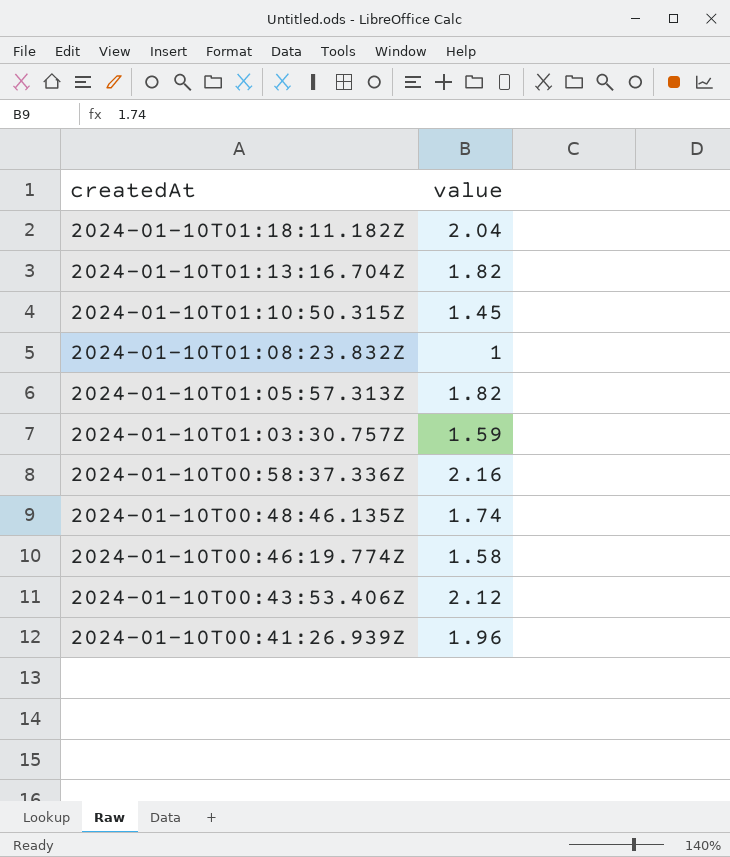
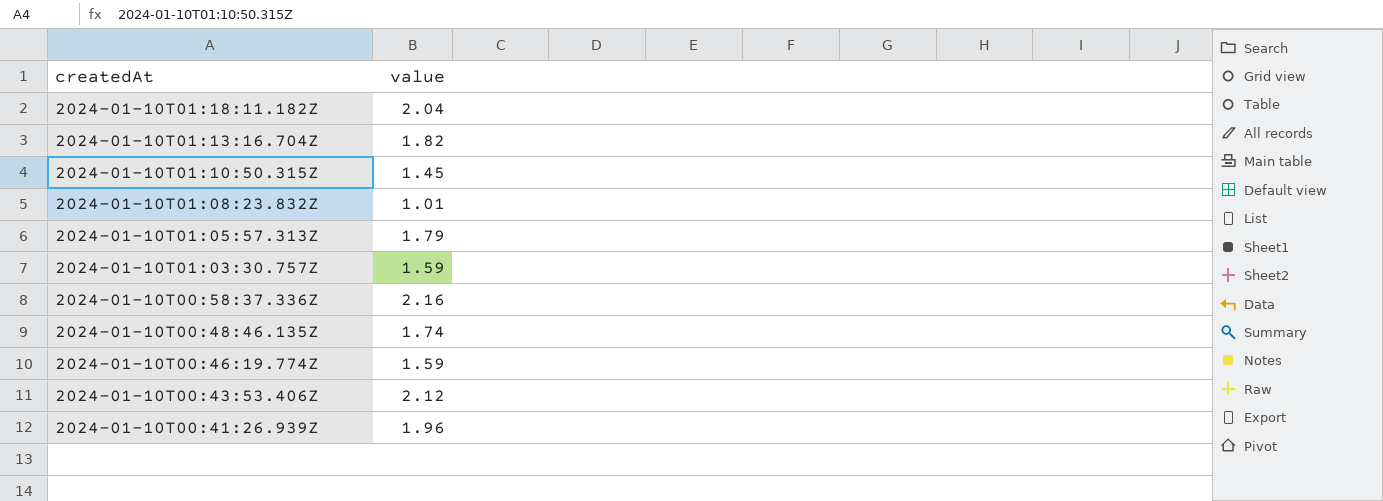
2024-01-10T01:08:23.832Z | value: 1 -> 1.01
2024-01-10T01:05:57.313Z | value: 1.82 -> 1.79
2024-01-10T00:46:19.774Z | value: 1.58 -> 1.59

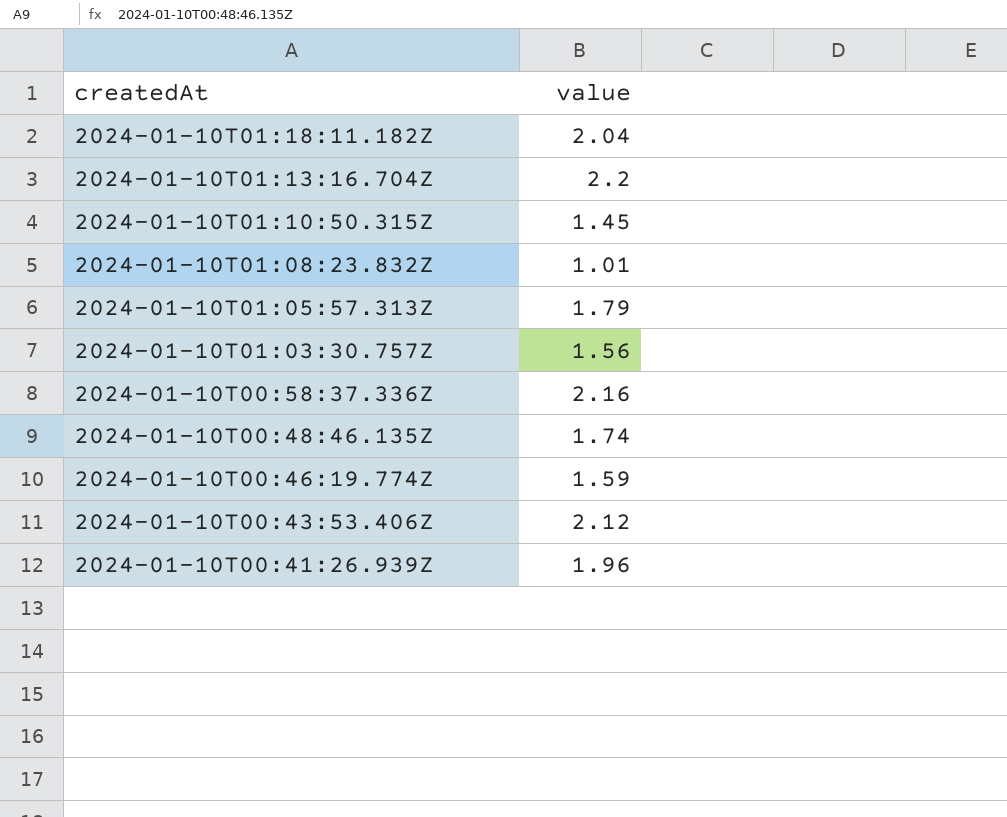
2024-01-10T01:13:16.704Z | value: 1.82 -> 2.2
2024-01-10T01:03:30.757Z | value: 1.59 -> 1.56

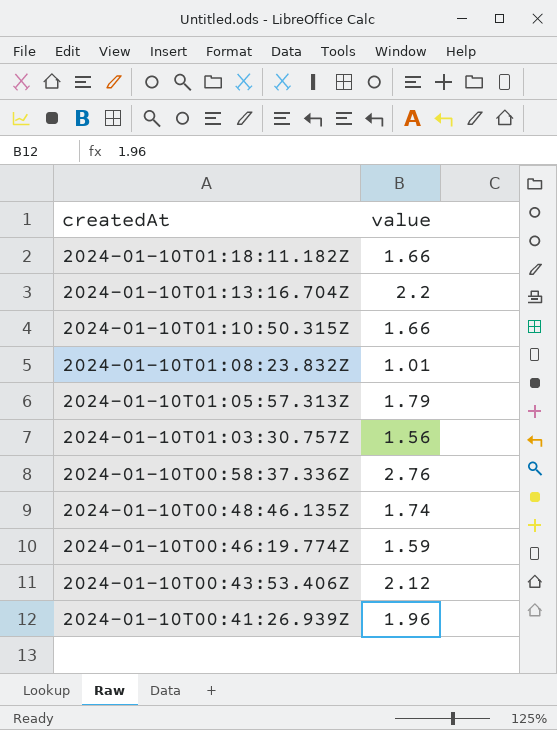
2024-01-10T01:18:11.182Z | value: 2.04 -> 1.66
2024-01-10T01:10:50.315Z | value: 1.45 -> 1.66
2024-01-10T00:58:37.336Z | value: 2.16 -> 2.76

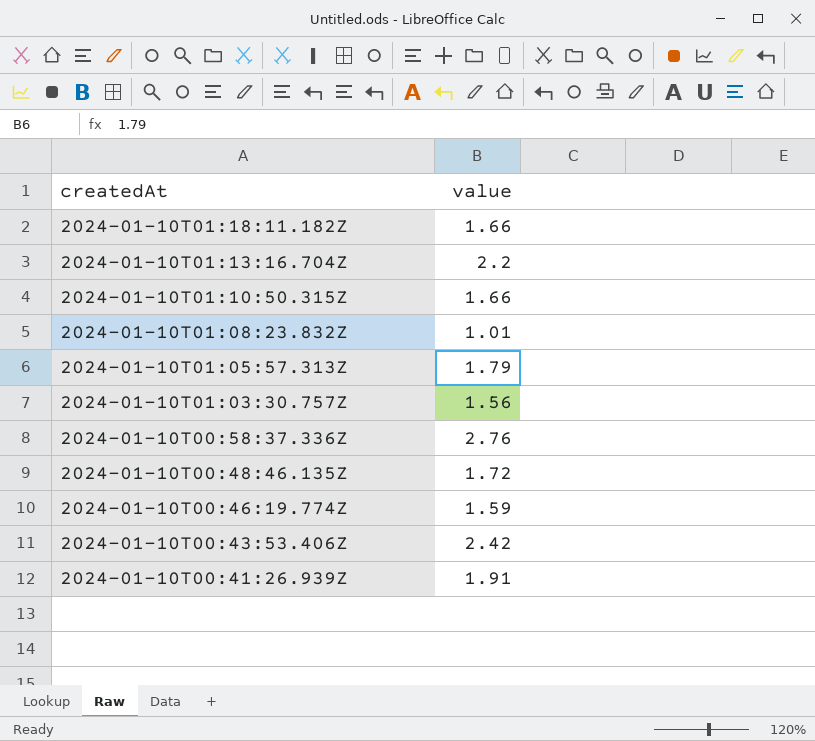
2024-01-10T00:48:46.135Z | value: 1.74 -> 1.72
2024-01-10T00:43:53.406Z | value: 2.12 -> 2.42
2024-01-10T00:41:26.939Z | value: 1.96 -> 1.91

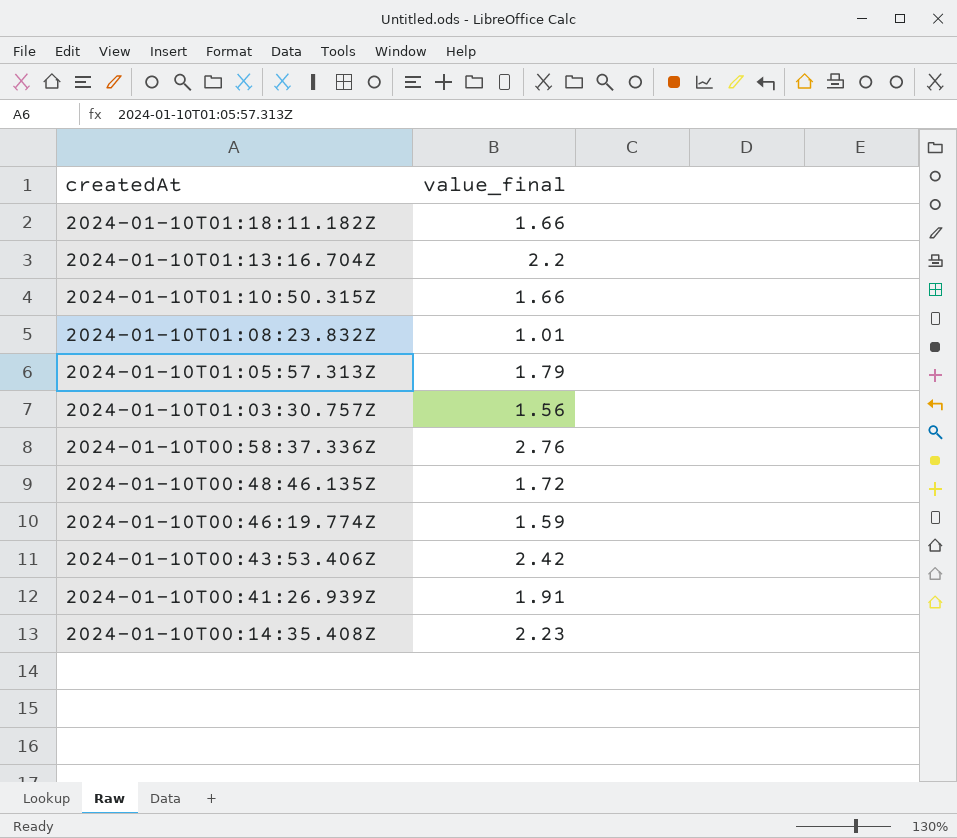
column name: value -> value_final
row 2024-01-10T00:14:35.408Z: none -> 2.23

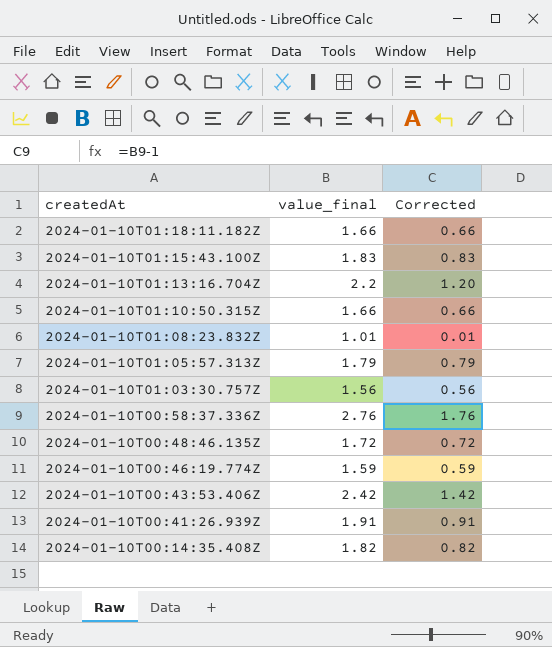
column Corrected | formula: none -> [value_final] - 1
row 2024-01-10T01:15:43.100Z: none -> 1.83 | 0.83
2024-01-10T00:14:35.408Z | value_final: 2.23 -> 1.82

